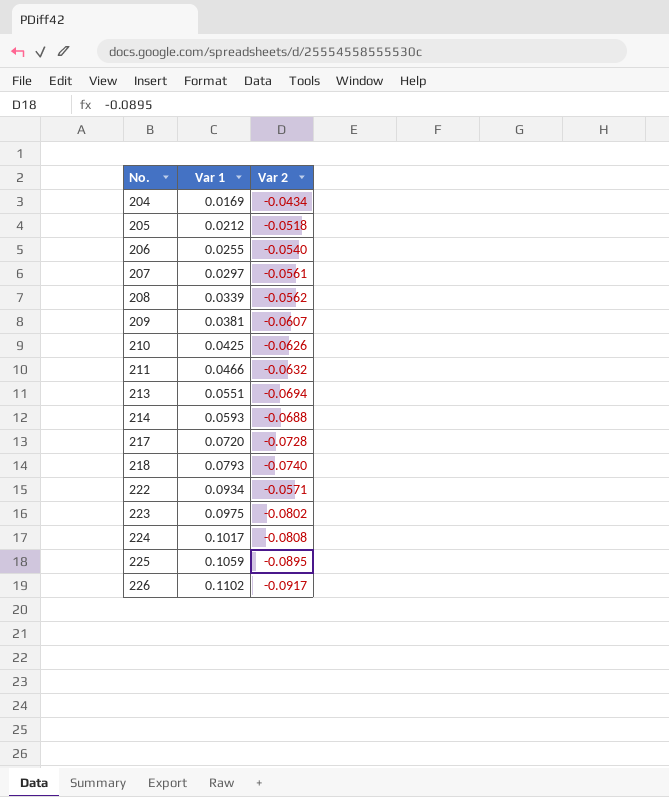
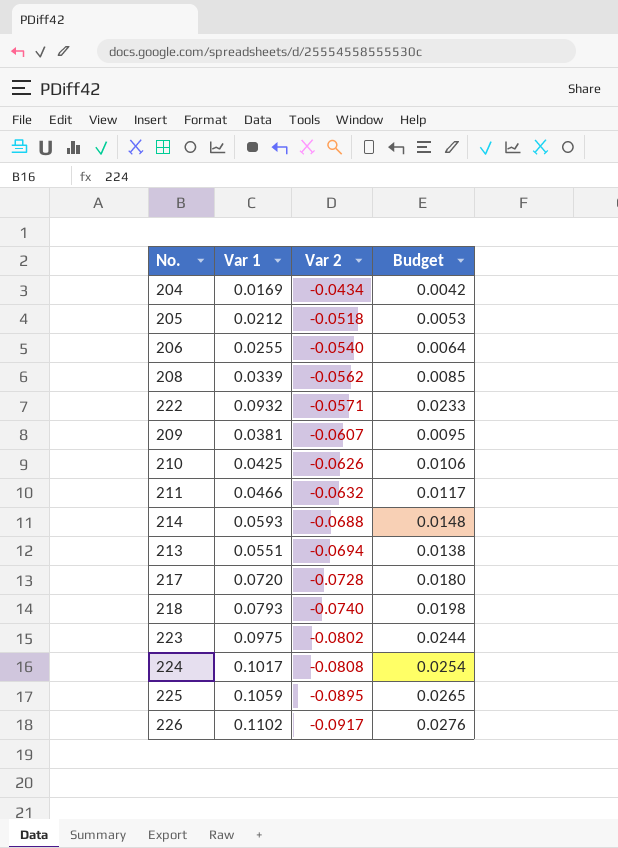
row order: No. ascending -> Var 2 descending
column Budget | formula: none -> [Var 1] * 0.25
row 207: 0.0297 | -0.0561 -> none
222 | Var 1: 0.0934 -> 0.0932

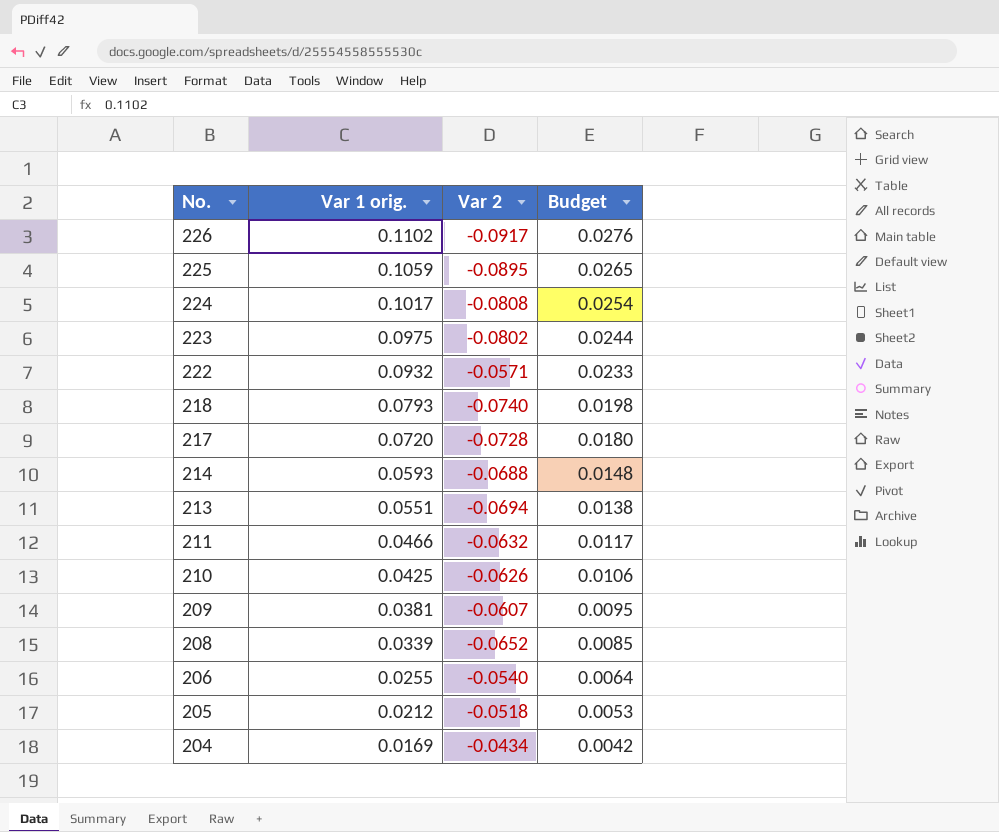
row order: Var 2 descending -> No. descending
column name: Var 1 -> Var 1 orig.
208 | Var 2: -0.0562 -> -0.0652

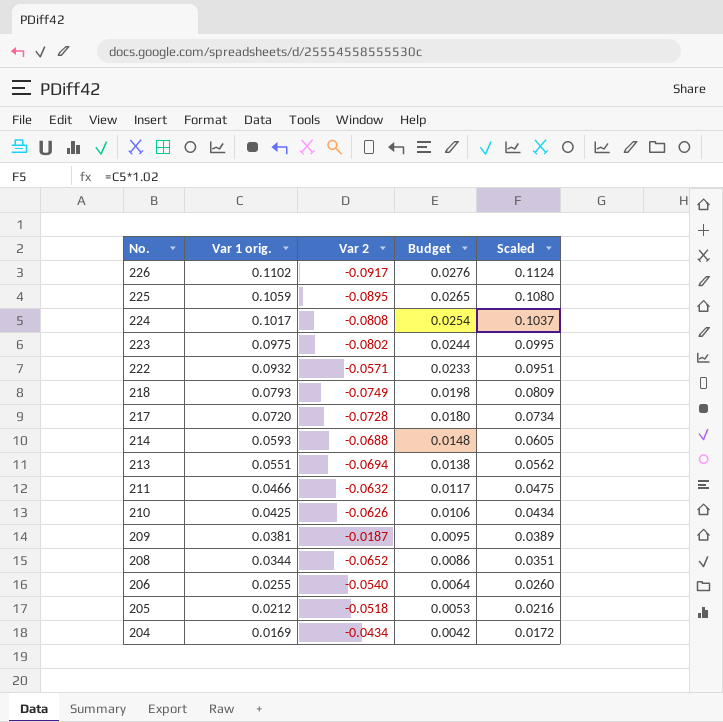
column Scaled | formula: none -> [Var 1 orig.] * 1.02
218 | Var 2: -0.0740 -> -0.0749
209 | Var 2: -0.0607 -> -0.0187
208 | Var 1 orig.: 0.0339 -> 0.0344
208 | Budget: 0.0085 -> 0.0086

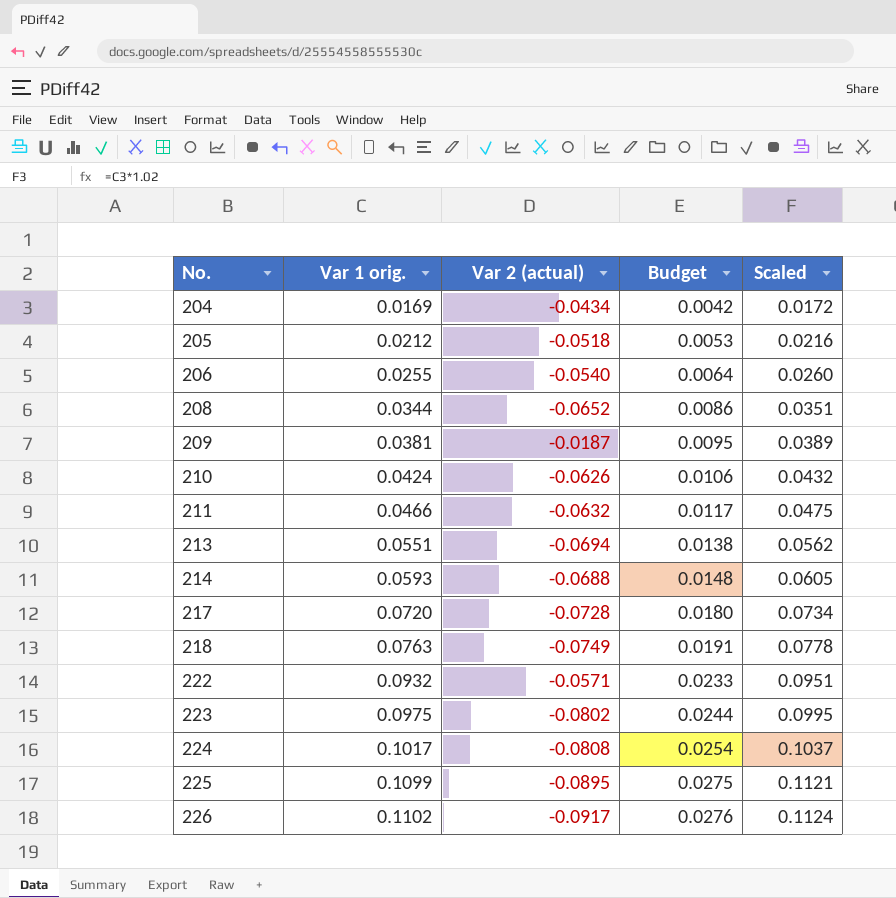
row order: No. descending -> No. ascending
column name: Var 2 -> Var 2 (actual)
210 | Var 1 orig.: 0.0425 -> 0.0424
210 | Scaled: 0.0434 -> 0.0432
218 | Var 1 orig.: 0.0793 -> 0.0763
218 | Budget: 0.0198 -> 0.0191
218 | Scaled: 0.0809 -> 0.0778
225 | Var 1 orig.: 0.1059 -> 0.1099
225 | Budget: 0.0265 -> 0.0275
225 | Scaled: 0.1080 -> 0.1121

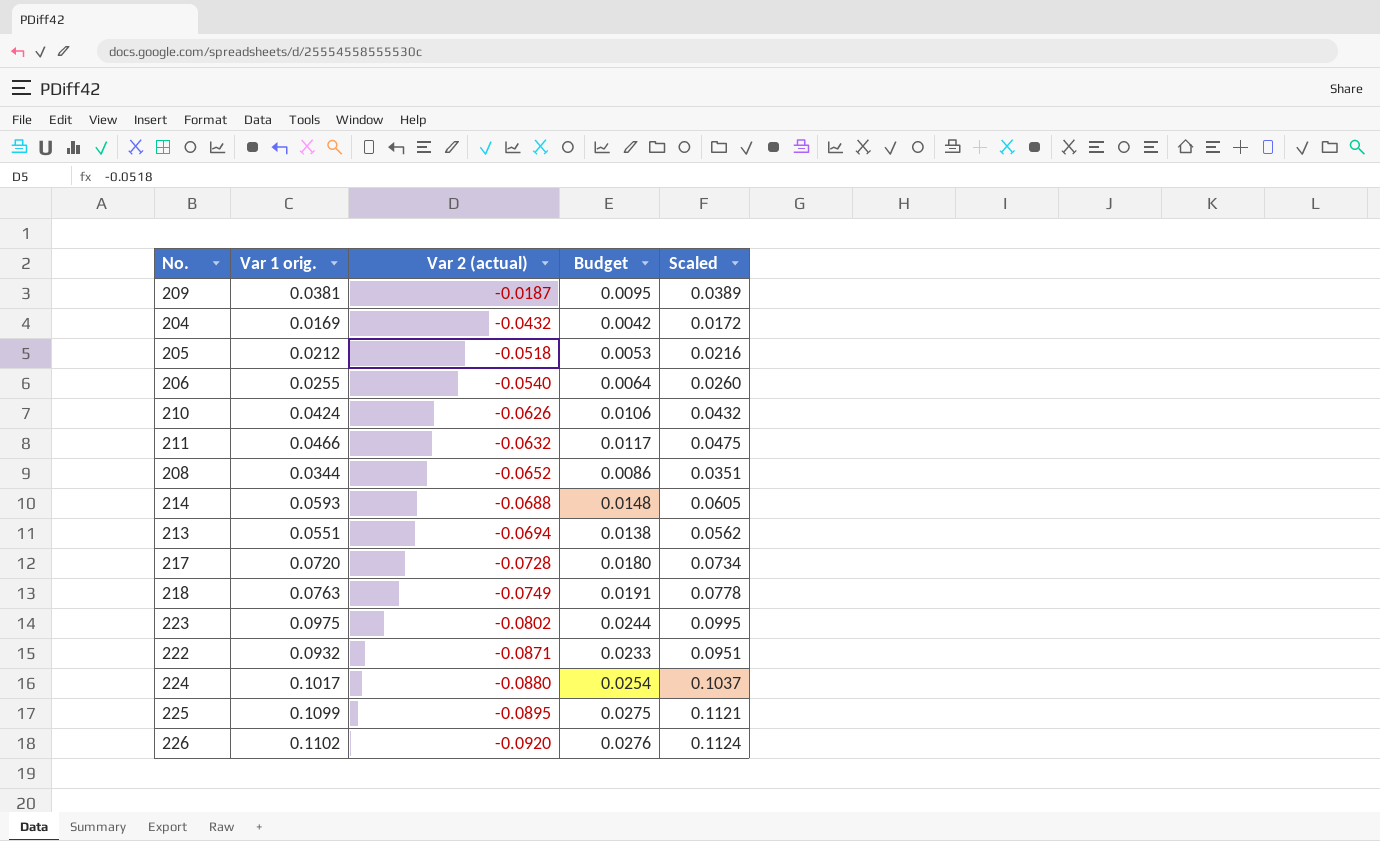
row order: No. ascending -> Var 2 (actual) descending
204 | Var 2 (actual): -0.0434 -> -0.0432
222 | Var 2 (actual): -0.0571 -> -0.0871
224 | Var 2 (actual): -0.0808 -> -0.0880
226 | Var 2 (actual): -0.0917 -> -0.0920

